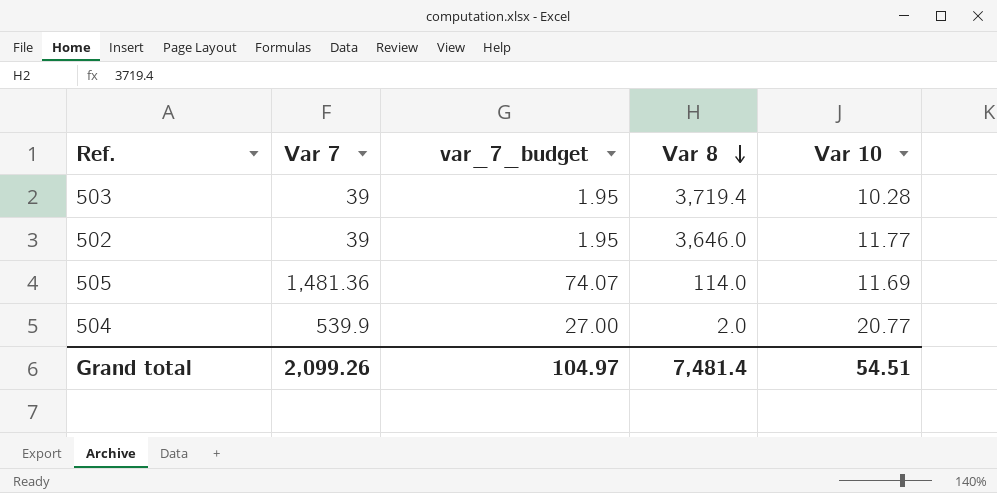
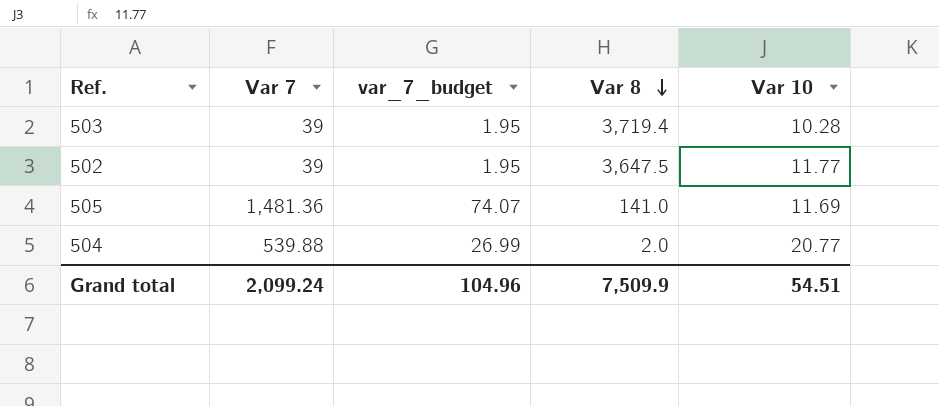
502 | Var 8: 3,646.0 -> 3,647.5
505 | Var 8: 114.0 -> 141.0
504 | Var 7: 539.9 -> 539.88
504 | var_7_budget: 27.00 -> 26.99
Grand total | Var 7: 2,099.26 -> 2,099.24
Grand total | var_7_budget: 104.97 -> 104.96
Grand total | Var 8: 7,481.4 -> 7,509.9

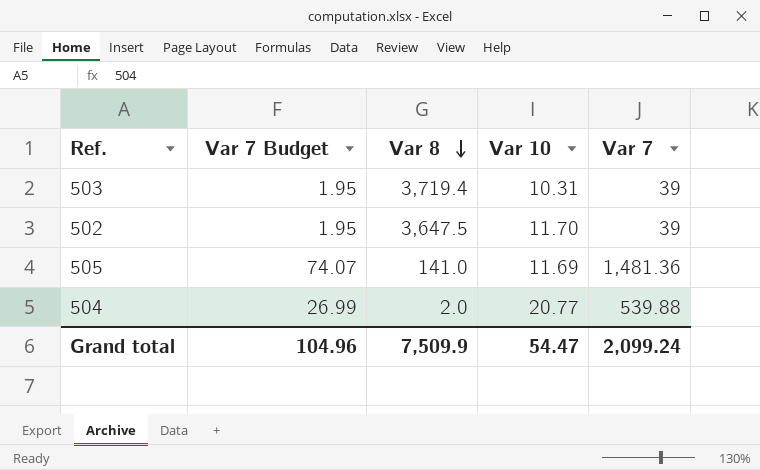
column name: var_7_budget -> Var 7 Budget
column Var 7 | position: 2 -> 5
503 | Var 10: 10.28 -> 10.31
502 | Var 10: 11.77 -> 11.70
Grand total | Var 10: 54.51 -> 54.47

